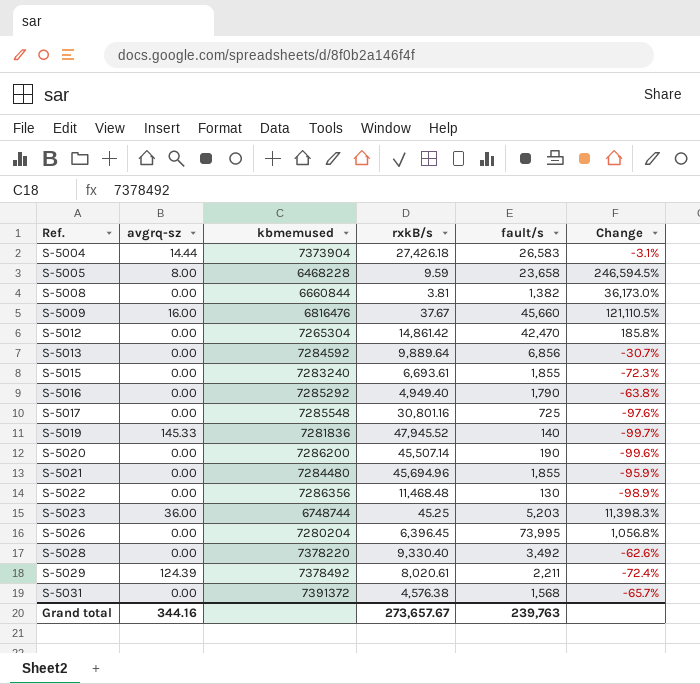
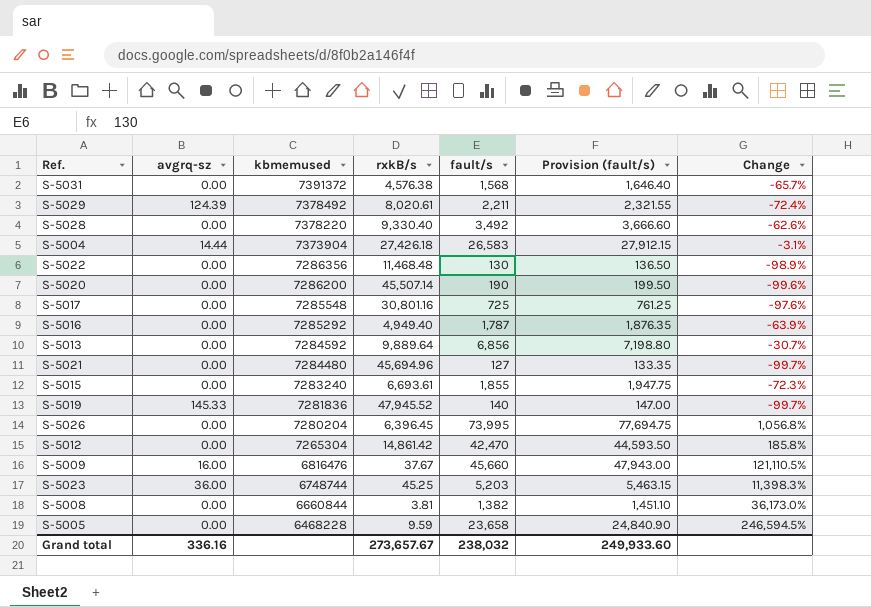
row order: Ref. ascending -> kbmemused descending
column Provision (fault/s) | formula: none -> [fault/s] * 1.05
S-5016 | fault/s: 1,790 -> 1,787
S-5016 | Change: -63.8% -> -63.9%
S-5021 | fault/s: 1,855 -> 127
S-5021 | Change: -95.9% -> -99.7%
S-5005 | avgrq-sz: 8.00 -> 0.00
Grand total | avgrq-sz: 344.16 -> 336.16
Grand total | fault/s: 239,763 -> 238,032

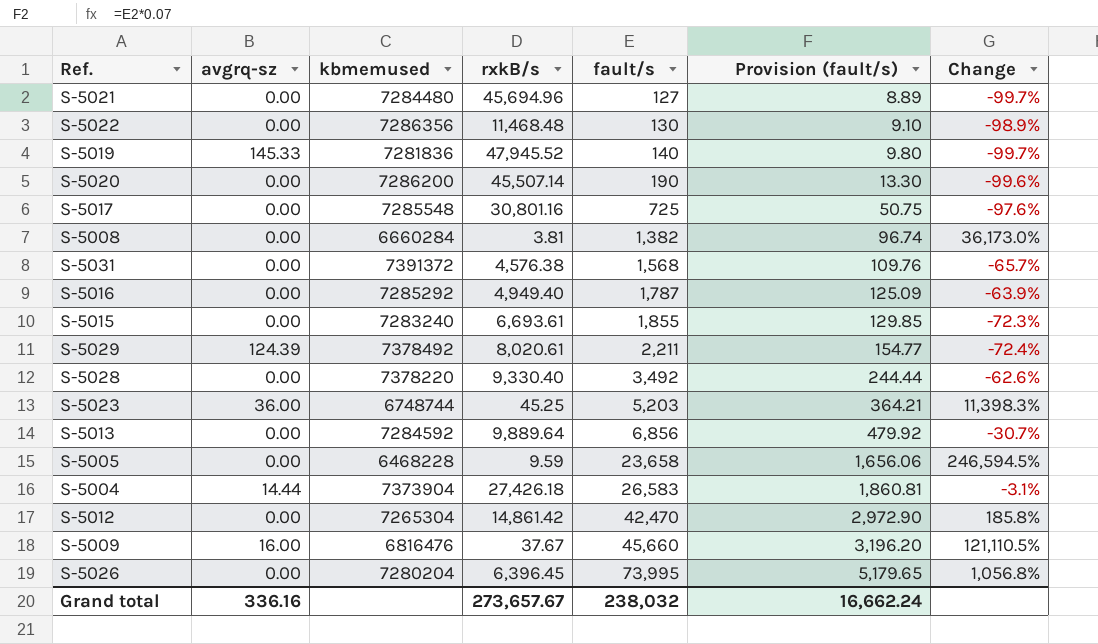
row order: kbmemused descending -> fault/s ascending
column Provision (fault/s) | formula: [fault/s] * 1.05 -> [fault/s] * 0.07
S-5008 | kbmemused: 6660844 -> 6660284
Grand total | Provision (fault/s): 249,933.60 -> 16,662.24

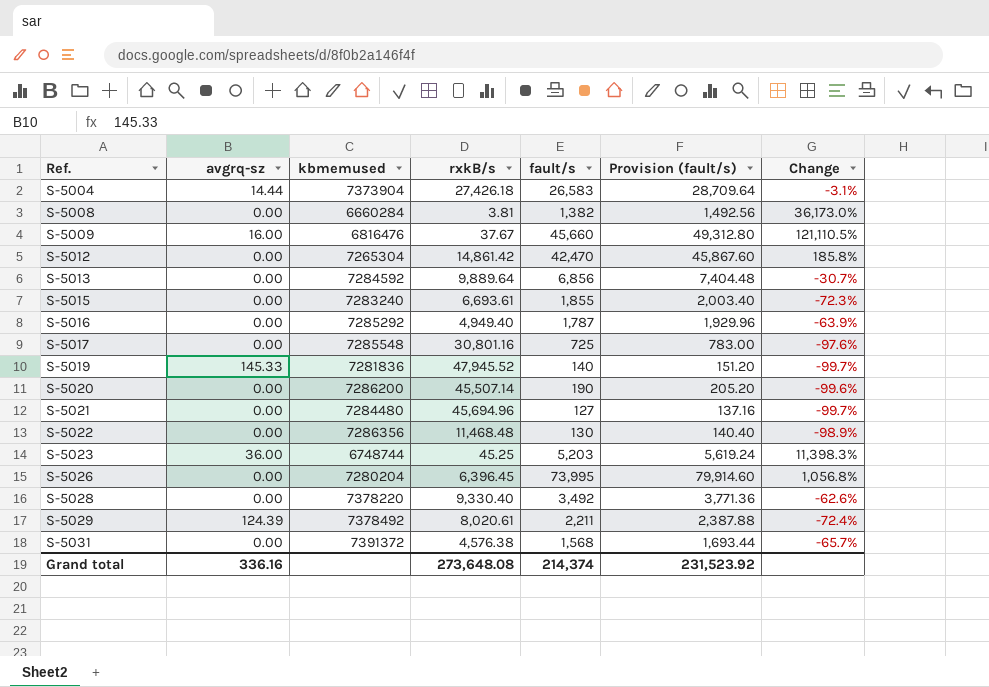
row order: fault/s ascending -> Ref. ascending
column Provision (fault/s) | formula: [fault/s] * 0.07 -> [fault/s] * 1.08
row S-5005: 0.00 | 6468228 | 9.59 | 23,658 | 1,656.06 | 246,594.5% -> none
Grand total | rxkB/s: 273,657.67 -> 273,648.08
Grand total | fault/s: 238,032 -> 214,374
Grand total | Provision (fault/s): 16,662.24 -> 231,523.92

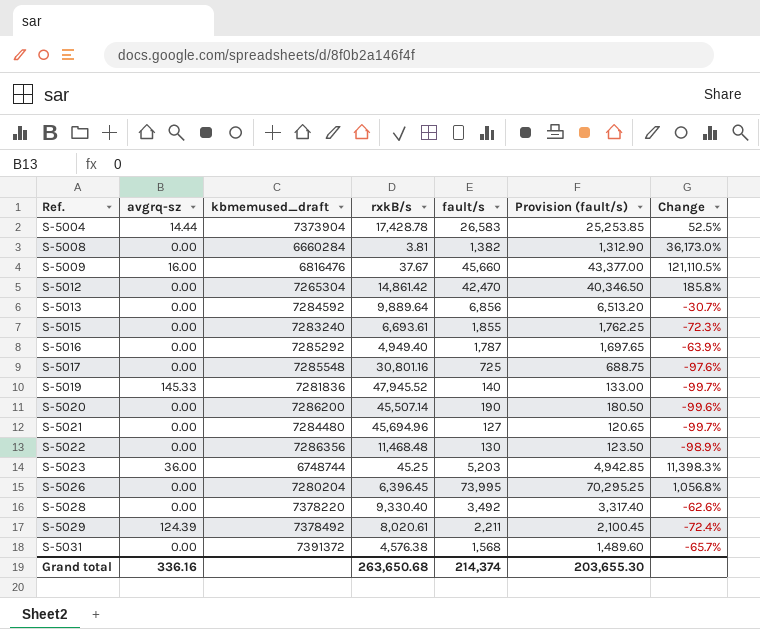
column name: kbmemused -> kbmemused_draft
column Provision (fault/s) | formula: [fault/s] * 1.08 -> [fault/s] * 0.95
S-5004 | rxkB/s: 27,426.18 -> 17,428.78
S-5004 | Change: -3.1% -> 52.5%
Grand total | rxkB/s: 273,648.08 -> 263,650.68
Grand total | Provision (fault/s): 231,523.92 -> 203,655.30

